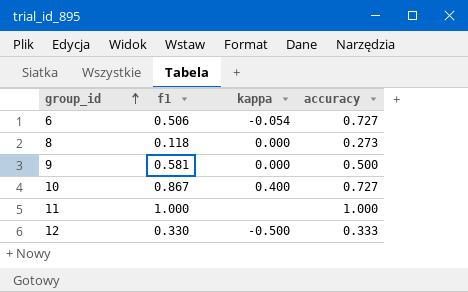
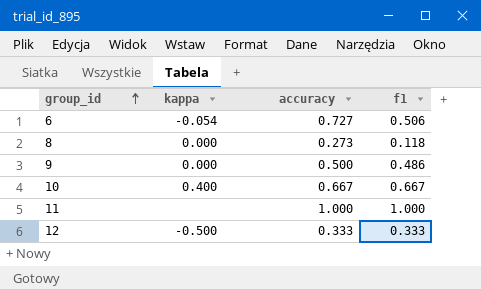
column f1 | position: 2 -> 4
9 | f1: 0.581 -> 0.486
10 | accuracy: 0.727 -> 0.667
10 | f1: 0.867 -> 0.667
12 | f1: 0.330 -> 0.333

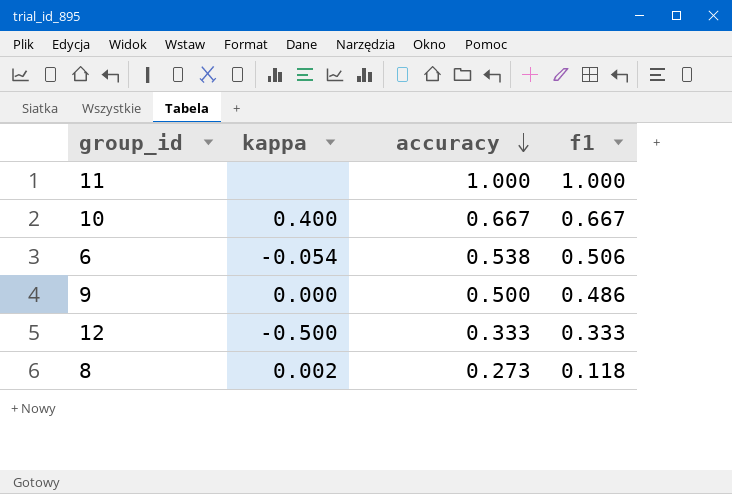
row order: group_id ascending -> accuracy descending
6 | accuracy: 0.727 -> 0.538
8 | kappa: 0.000 -> 0.002

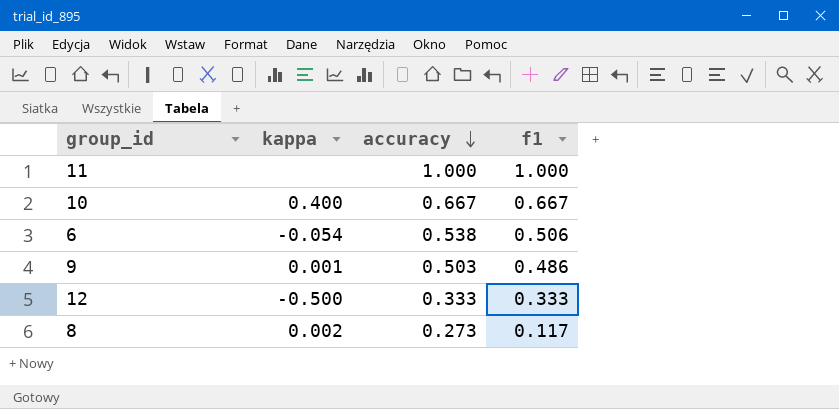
9 | kappa: 0.000 -> 0.001
9 | accuracy: 0.500 -> 0.503
8 | f1: 0.118 -> 0.117

